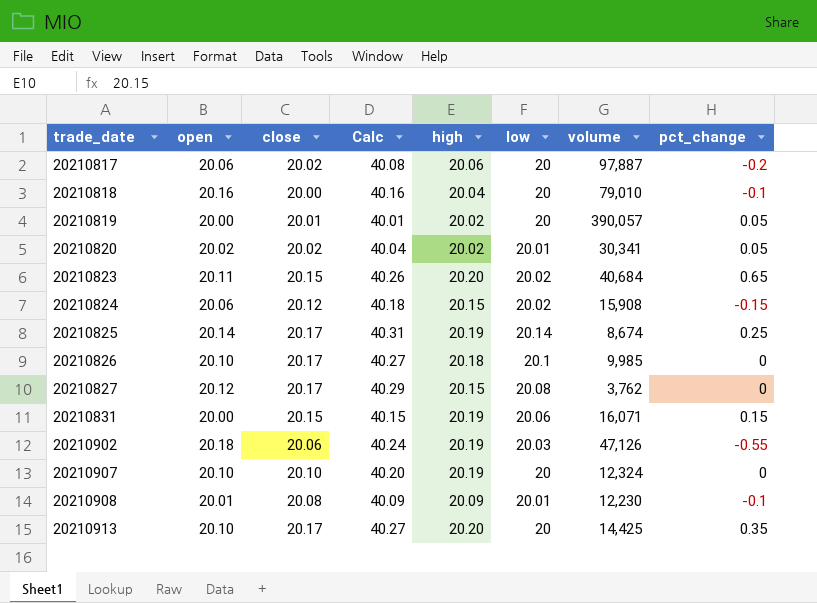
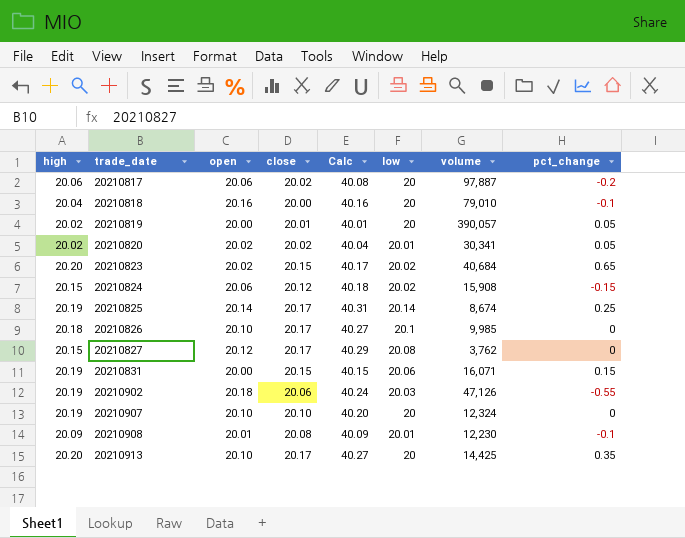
column high | position: 5 -> 1
20210823 | open: 20.11 -> 20.02
20210823 | Calc: 40.26 -> 40.17

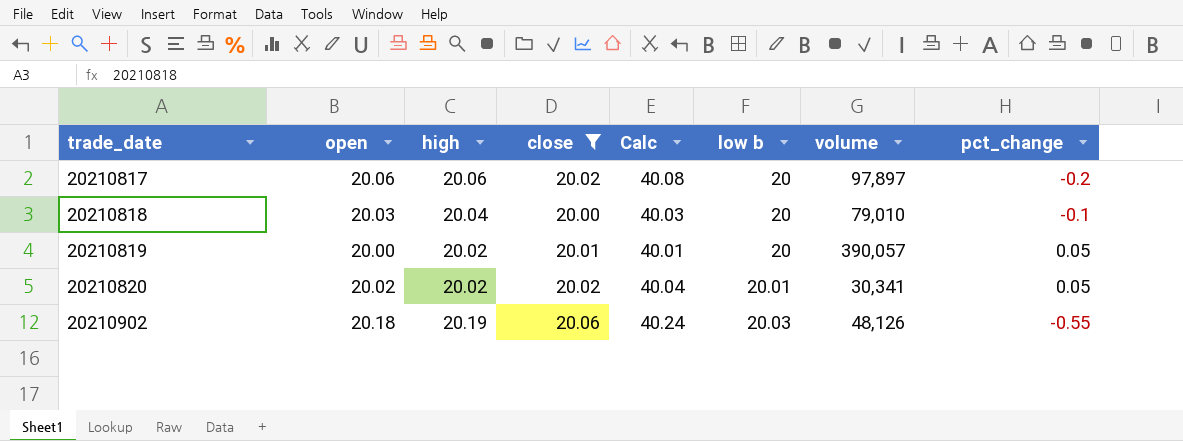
filter: none -> close <= 20.06
column high | position: 1 -> 3
column name: low -> low b
20210817 | volume: 97,887 -> 97,897
20210818 | open: 20.16 -> 20.03
20210818 | Calc: 40.16 -> 40.03
20210902 | volume: 47,126 -> 48,126

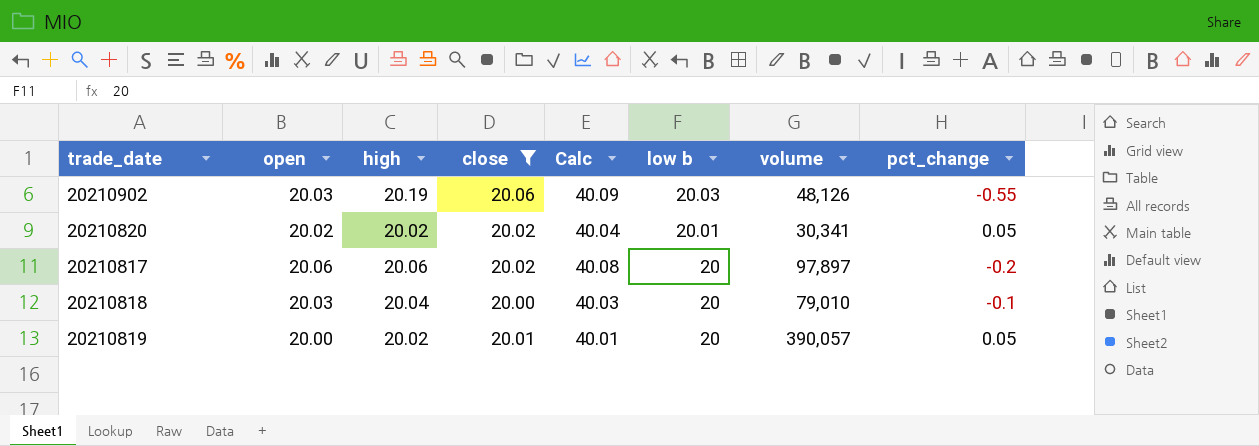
row order: trade_date ascending -> low b descending
20210902 | open: 20.18 -> 20.03
20210902 | Calc: 40.24 -> 40.09

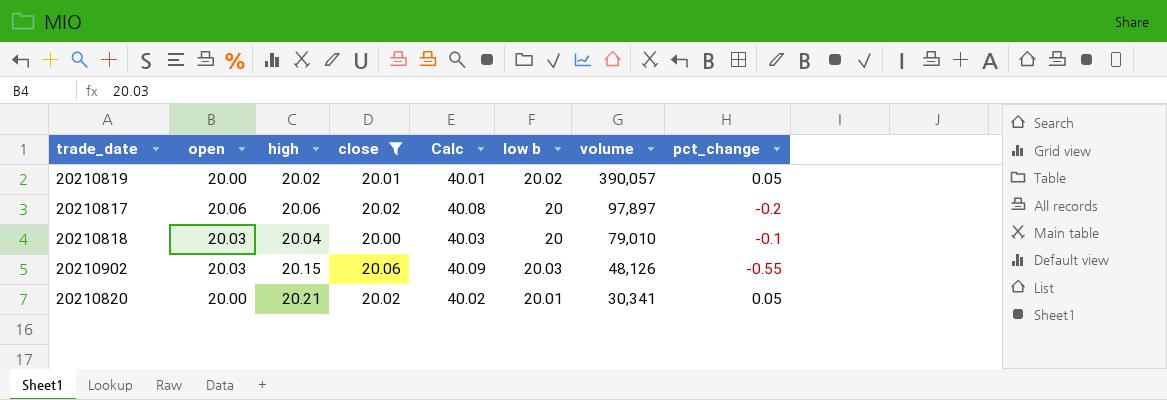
row order: low b descending -> volume descending
20210819 | low b: 20 -> 20.02
20210902 | high: 20.19 -> 20.15
20210820 | open: 20.02 -> 20.00
20210820 | high: 20.02 -> 20.21
20210820 | Calc: 40.04 -> 40.02

